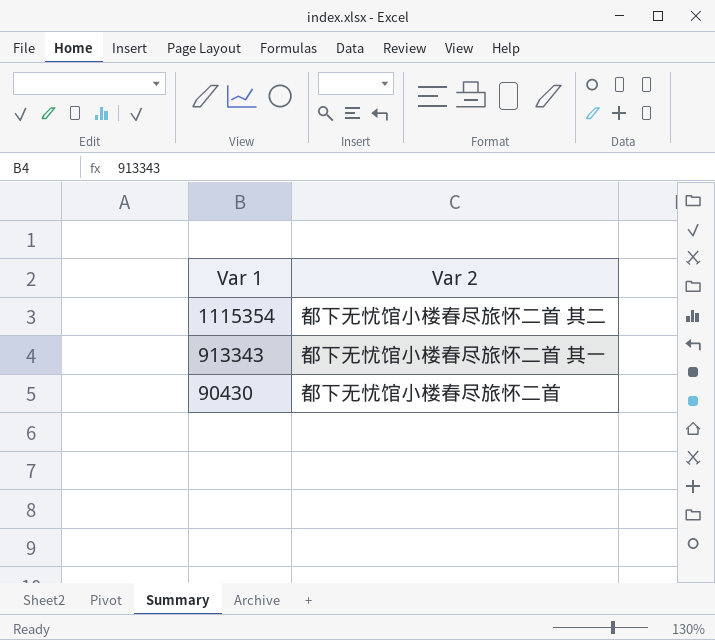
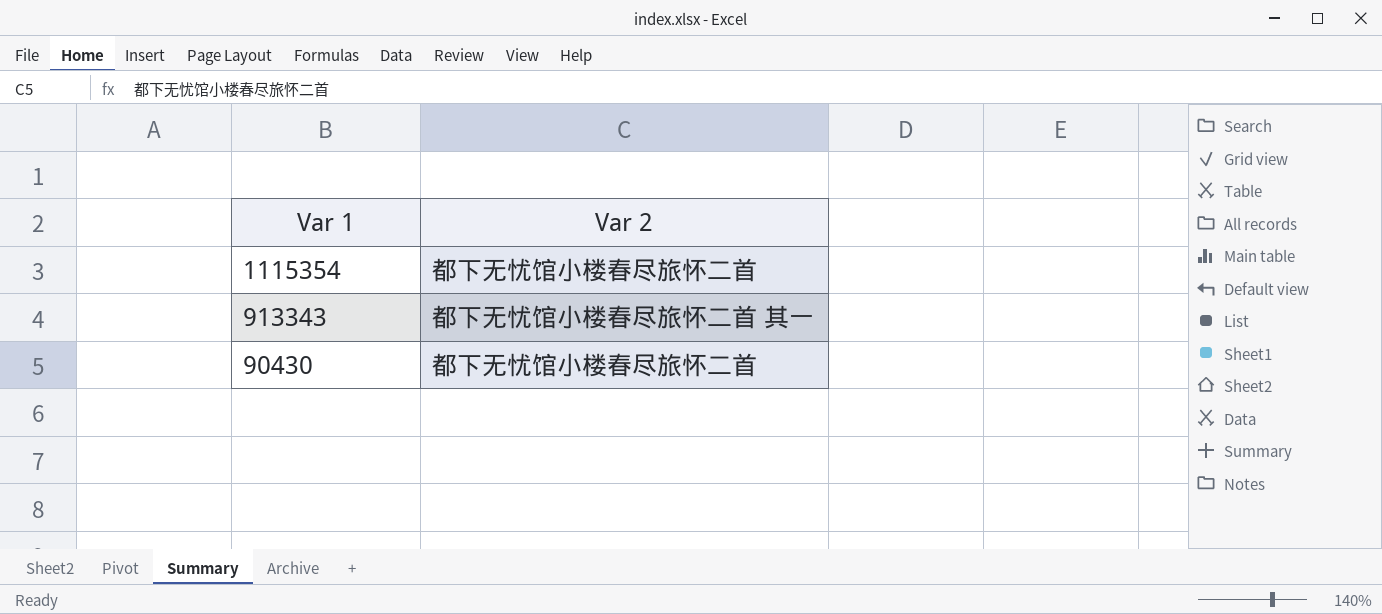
1115354 | Var 2: 都下无忧馆小楼春尽旅怀二首 其二 -> 都下无忧馆小楼春尽旅怀二首

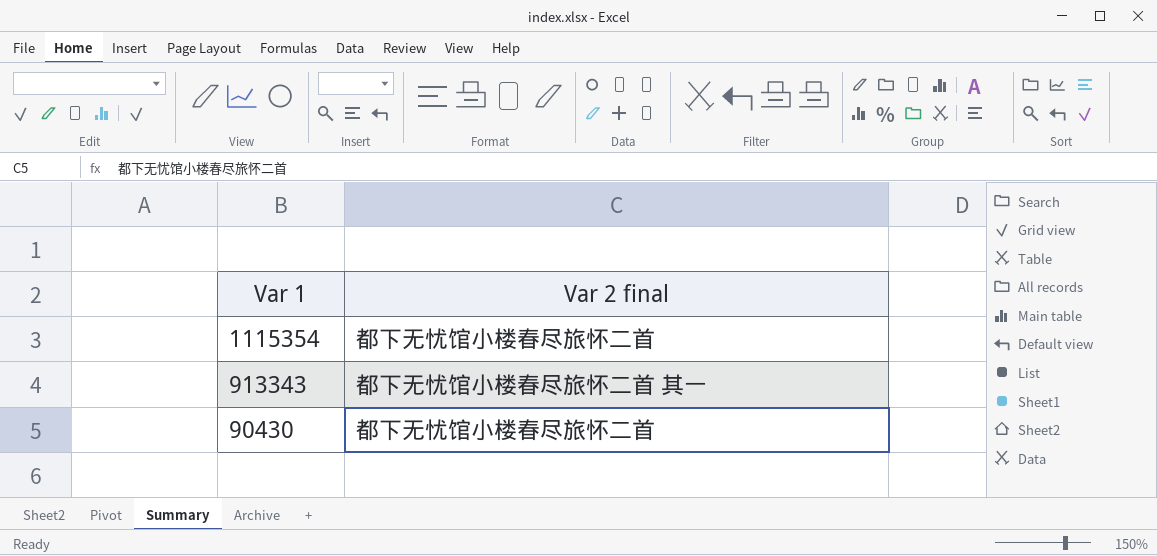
column name: Var 2 -> Var 2 final

